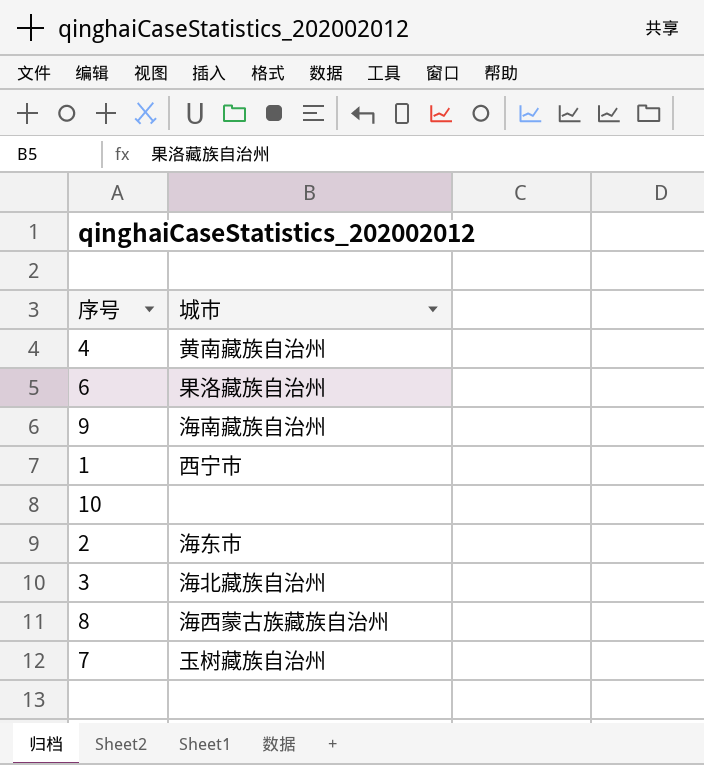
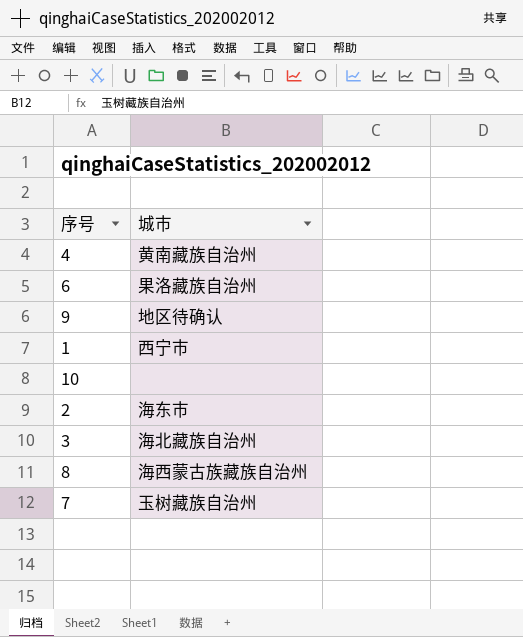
9 | 城市: 海南藏族自治州 -> 地区待确认

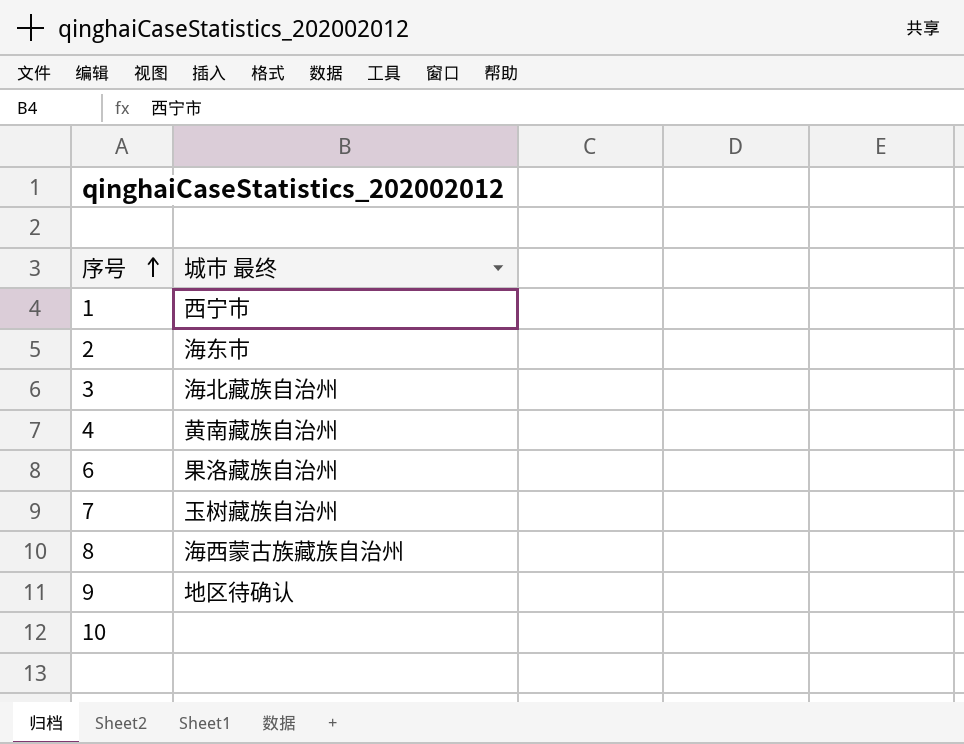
row order: none -> 序号 ascending
column name: 城市 -> 城市 最终

